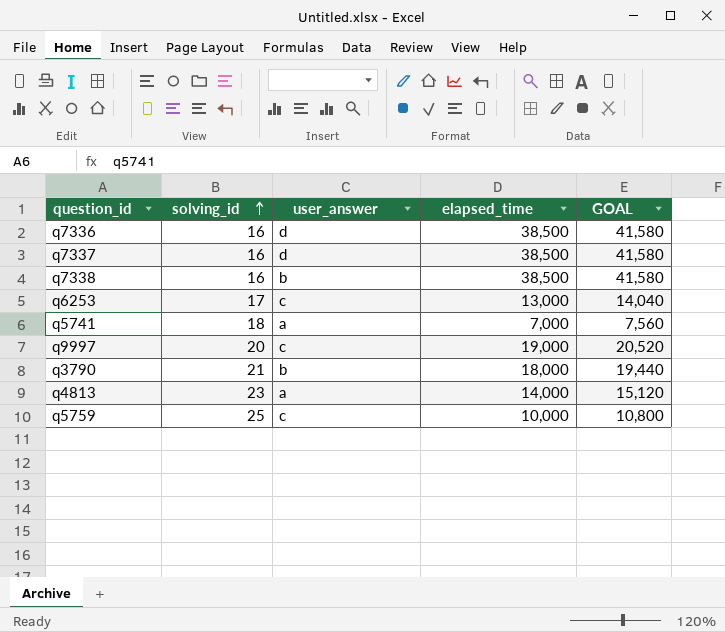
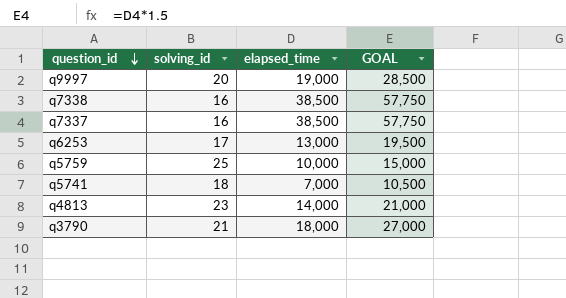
row order: solving_id ascending -> question_id descending
column user_answer | position: 3 -> none
column GOAL | formula: [elapsed_time] * 1.08 -> [elapsed_time] * 1.5
row q7336: 16 | d | 38,500 | 41,580 -> none

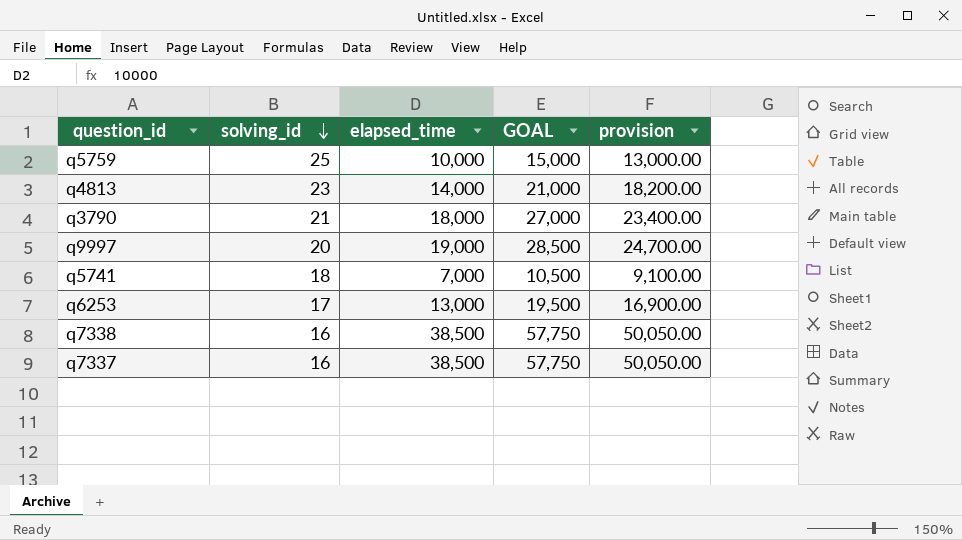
row order: question_id descending -> solving_id descending
column provision | formula: none -> [elapsed_time] * 1.3

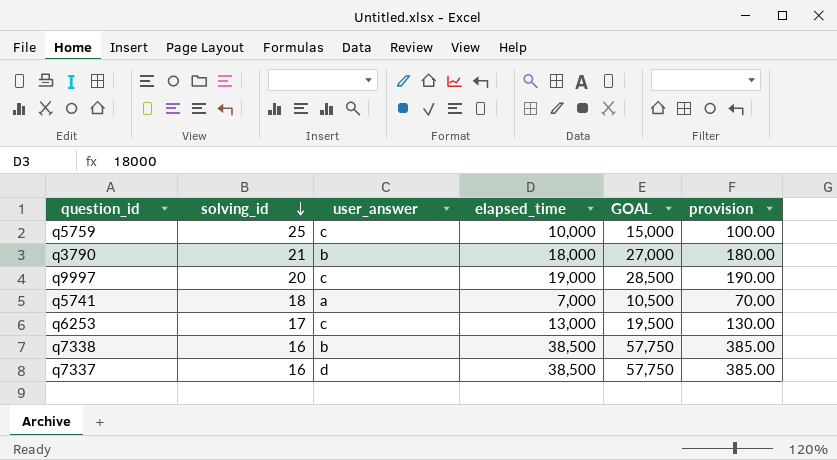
column user_answer | position: none -> 3
column provision | formula: [elapsed_time] * 1.3 -> [elapsed_time] * 0.01
row q4813: 23 | 14,000 | 21,000 | 18,200.00 -> none

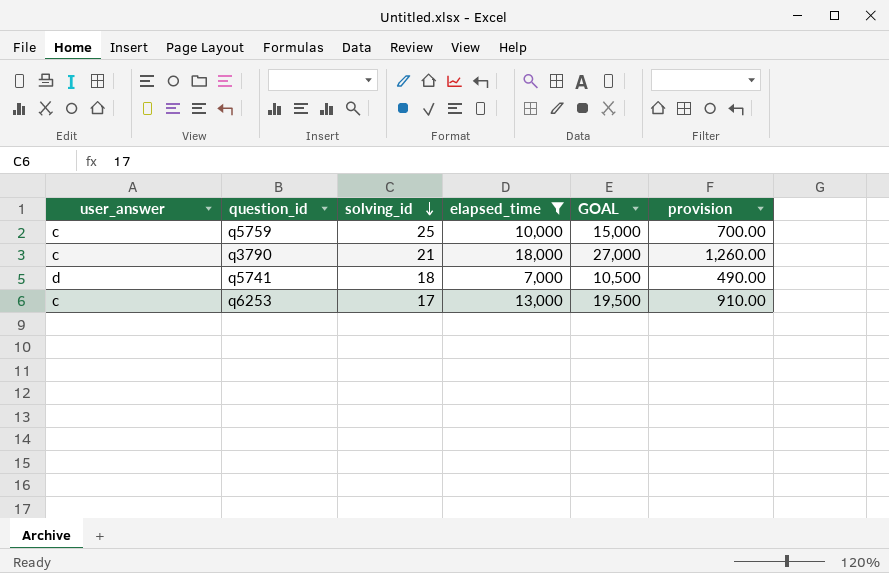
filter: none -> elapsed_time <= 18,000
column user_answer | position: 3 -> 1
column provision | formula: [elapsed_time] * 0.01 -> [elapsed_time] * 0.07
q3790 | user_answer: b -> c
q5741 | user_answer: a -> d

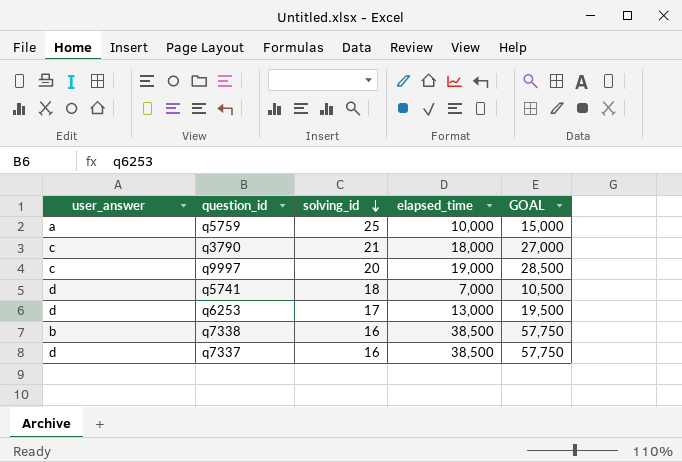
filter: elapsed_time <= 18,000 -> none
column provision | formula: [elapsed_time] * 0.07 -> none
q5759 | user_answer: c -> a
q6253 | user_answer: c -> d

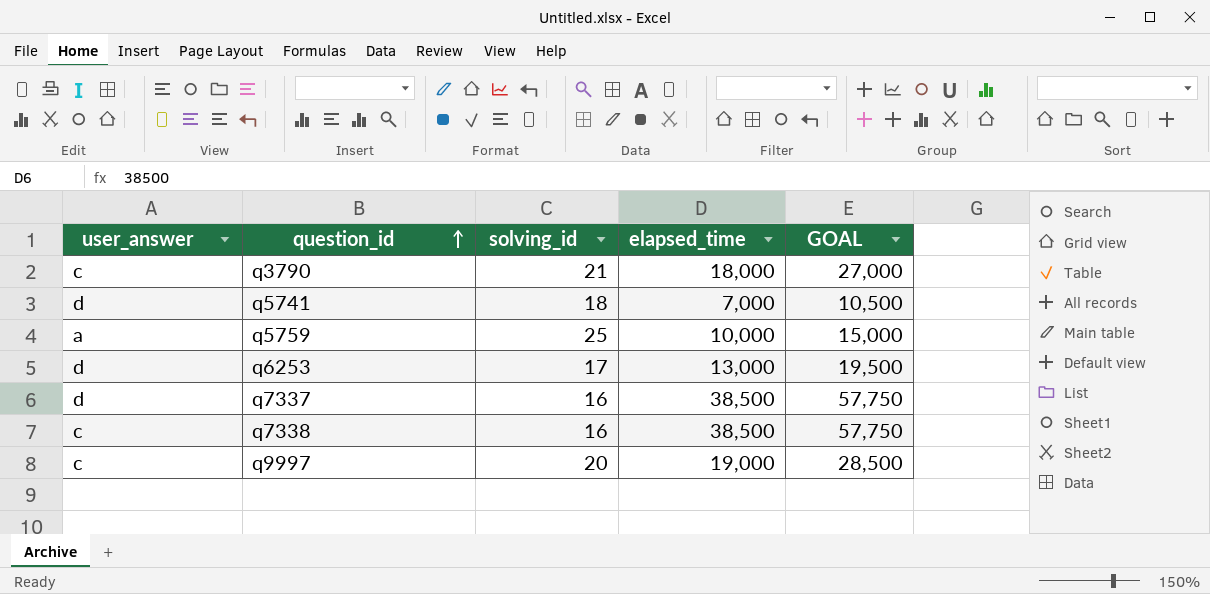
row order: solving_id descending -> question_id ascending
q7338 | user_answer: b -> c

